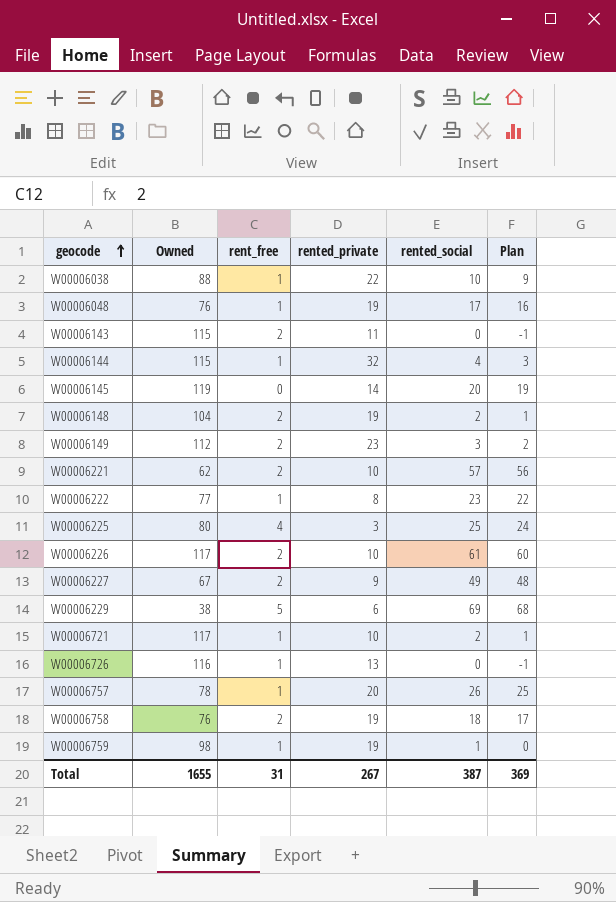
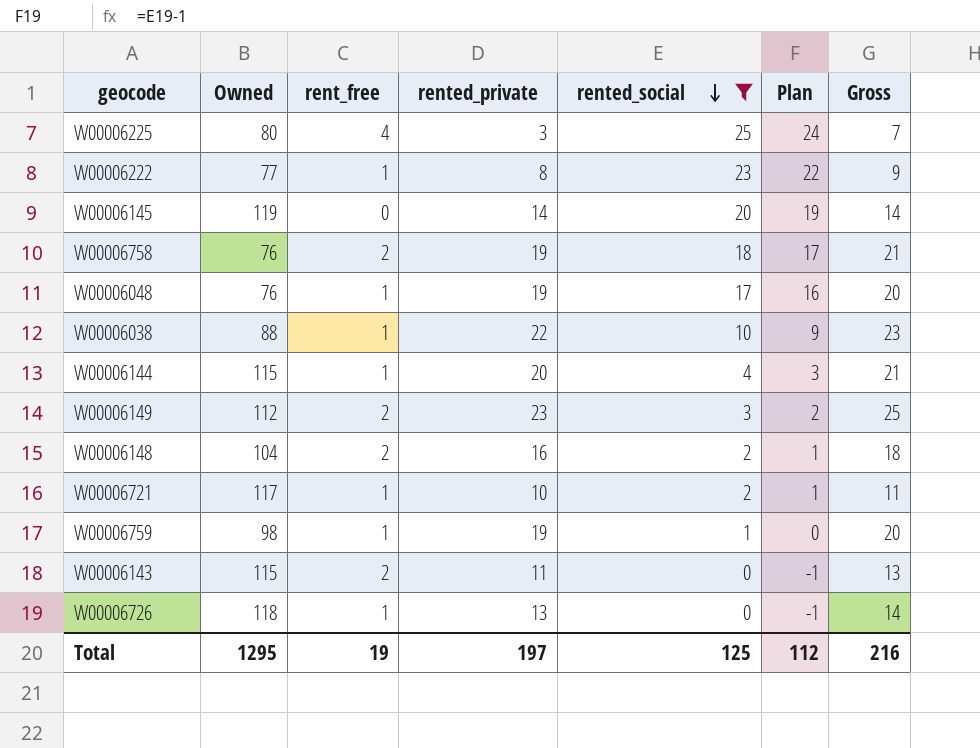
filter: none -> rented_social <= 25
row order: geocode ascending -> rented_social descending
column Gross | formula: none -> [rent_free] + [rented_private]
W00006144 | rented_private: 32 -> 20
W00006148 | rented_private: 19 -> 16
W00006726 | Owned: 116 -> 118
Total | Owned: 1655 -> 1295
Total | rent_free: 31 -> 19
Total | rented_private: 267 -> 197
Total | rented_social: 387 -> 125
Total | Plan: 369 -> 112

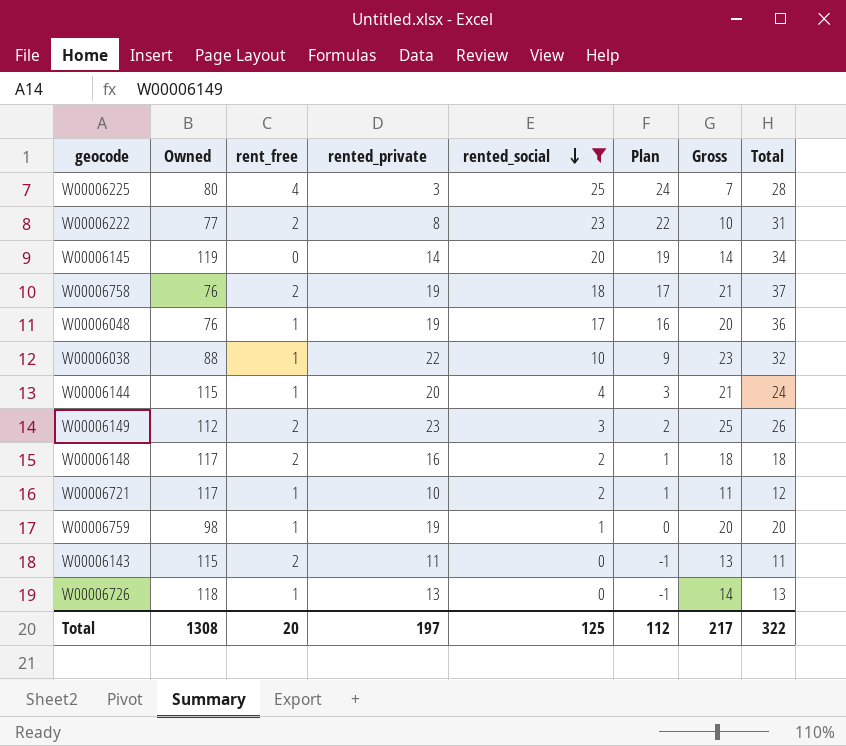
column Total | formula: none -> [rented_private] + [rented_social]
W00006222 | rent_free: 1 -> 2
W00006222 | Gross: 9 -> 10
W00006148 | Owned: 104 -> 117
Total | Owned: 1295 -> 1308
Total | rent_free: 19 -> 20
Total | Gross: 216 -> 217

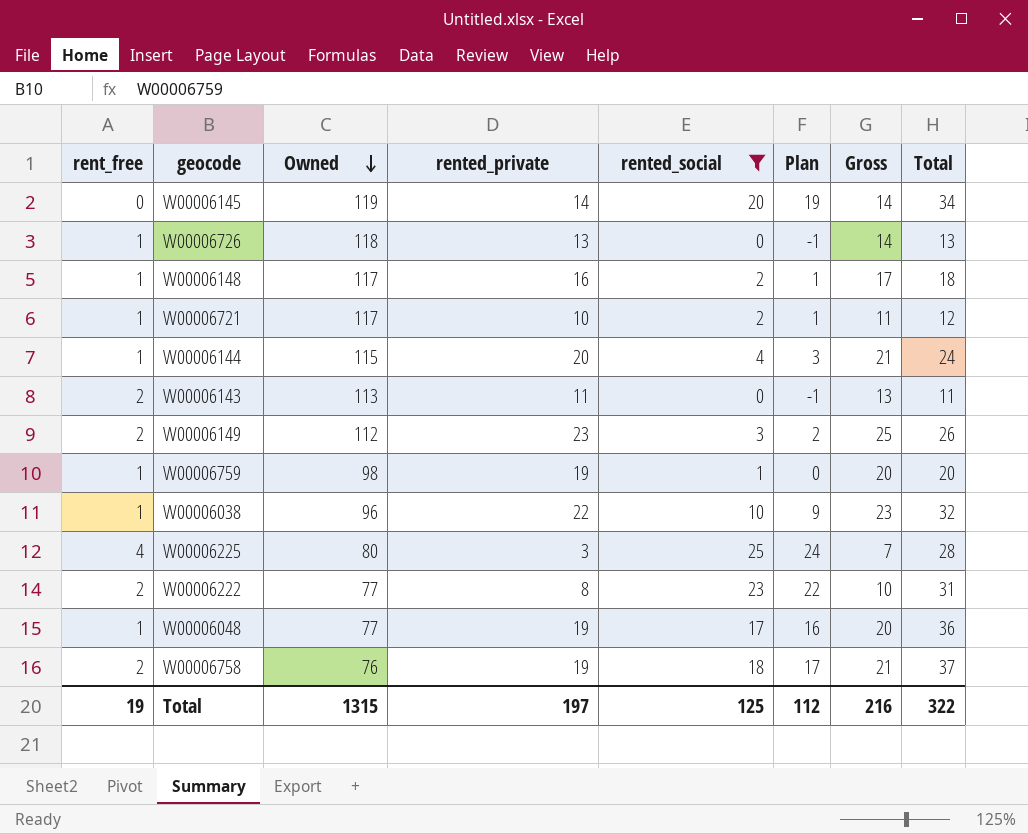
row order: rented_social descending -> Owned descending
column rent_free | position: 3 -> 1
W00006148 | rent_free: 2 -> 1
W00006148 | Gross: 18 -> 17
W00006143 | Owned: 115 -> 113
W00006038 | Owned: 88 -> 96
W00006048 | Owned: 76 -> 77
Total | rent_free: 20 -> 19
Total | Owned: 1308 -> 1315
Total | Gross: 217 -> 216

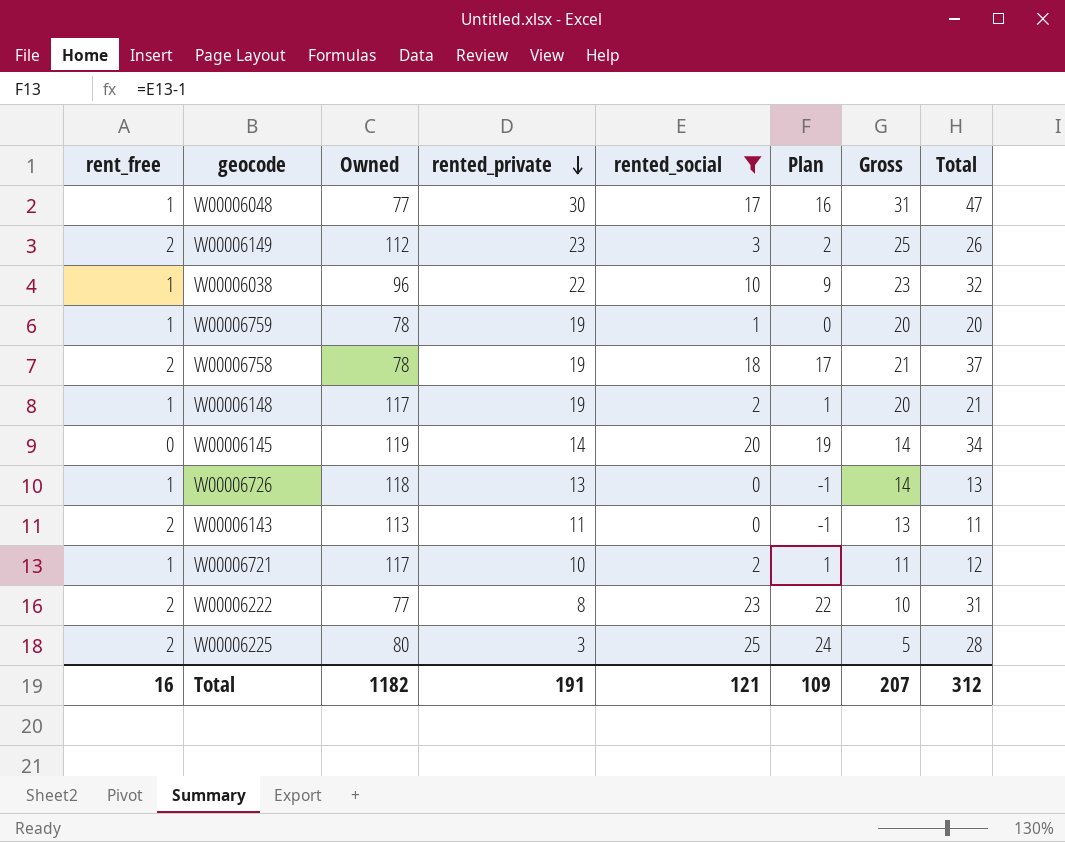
row order: Owned descending -> rented_private descending
row W00006144: 1 | 115 | 20 | 4 | 3 | 21 | 24 -> none
W00006048 | rented_private: 19 -> 30
W00006048 | Gross: 20 -> 31
W00006048 | Total: 36 -> 47
W00006759 | Owned: 98 -> 78
W00006758 | Owned: 76 -> 78
W00006148 | rented_private: 16 -> 19
W00006148 | Gross: 17 -> 20
W00006148 | Total: 18 -> 21
W00006225 | rent_free: 4 -> 2
W00006225 | Gross: 7 -> 5
Total | rent_free: 19 -> 16
Total | Owned: 1315 -> 1182
Total | rented_private: 197 -> 191
Total | rented_social: 125 -> 121
Total | Plan: 112 -> 109
Total | Gross: 216 -> 207
Total | Total: 322 -> 312

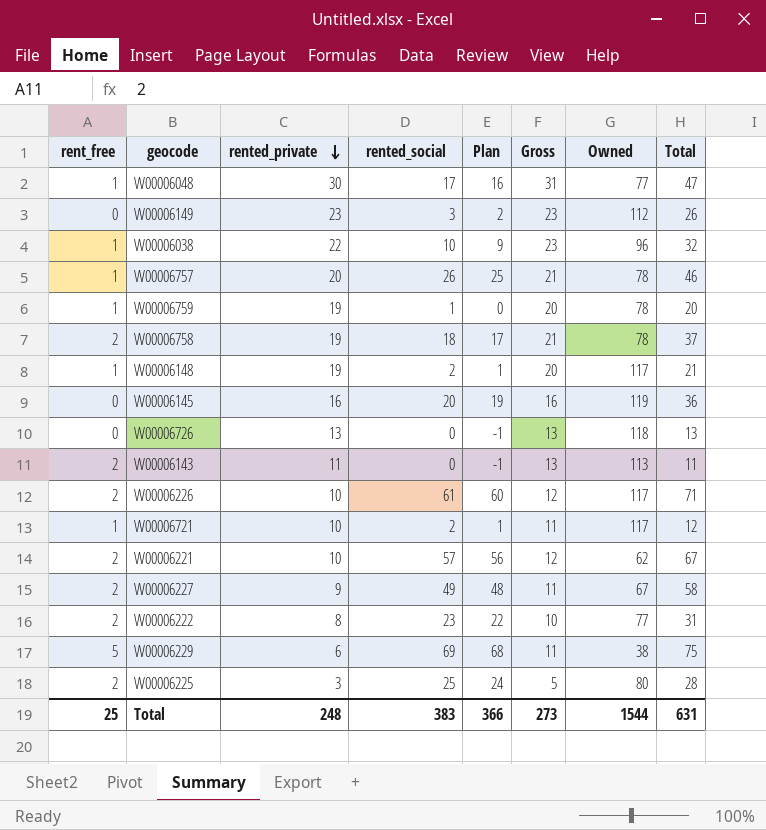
filter: rented_social <= 25 -> none
column Owned | position: 3 -> 7
W00006149 | rent_free: 2 -> 0
W00006149 | Gross: 25 -> 23
W00006145 | rented_private: 14 -> 16
W00006145 | Gross: 14 -> 16
W00006145 | Total: 34 -> 36
W00006726 | rent_free: 1 -> 0
W00006726 | Gross: 14 -> 13
Total | rent_free: 16 -> 25
Total | rented_private: 191 -> 248
Total | rented_social: 121 -> 383
Total | Plan: 109 -> 366
Total | Gross: 207 -> 273
Total | Owned: 1182 -> 1544
Total | Total: 312 -> 631

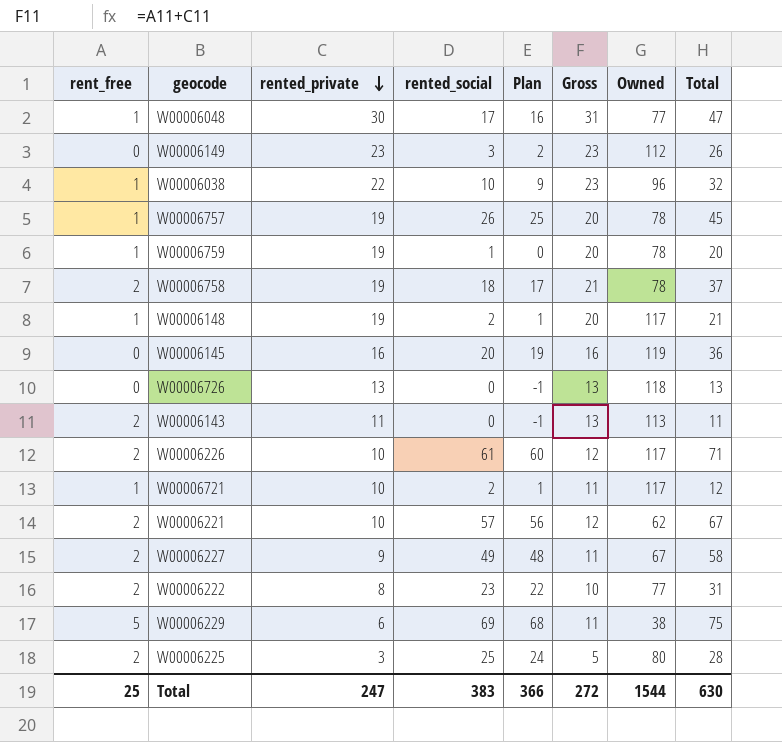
W00006757 | rented_private: 20 -> 19
W00006757 | Gross: 21 -> 20
W00006757 | Total: 46 -> 45
Total | rented_private: 248 -> 247
Total | Gross: 273 -> 272
Total | Total: 631 -> 630

